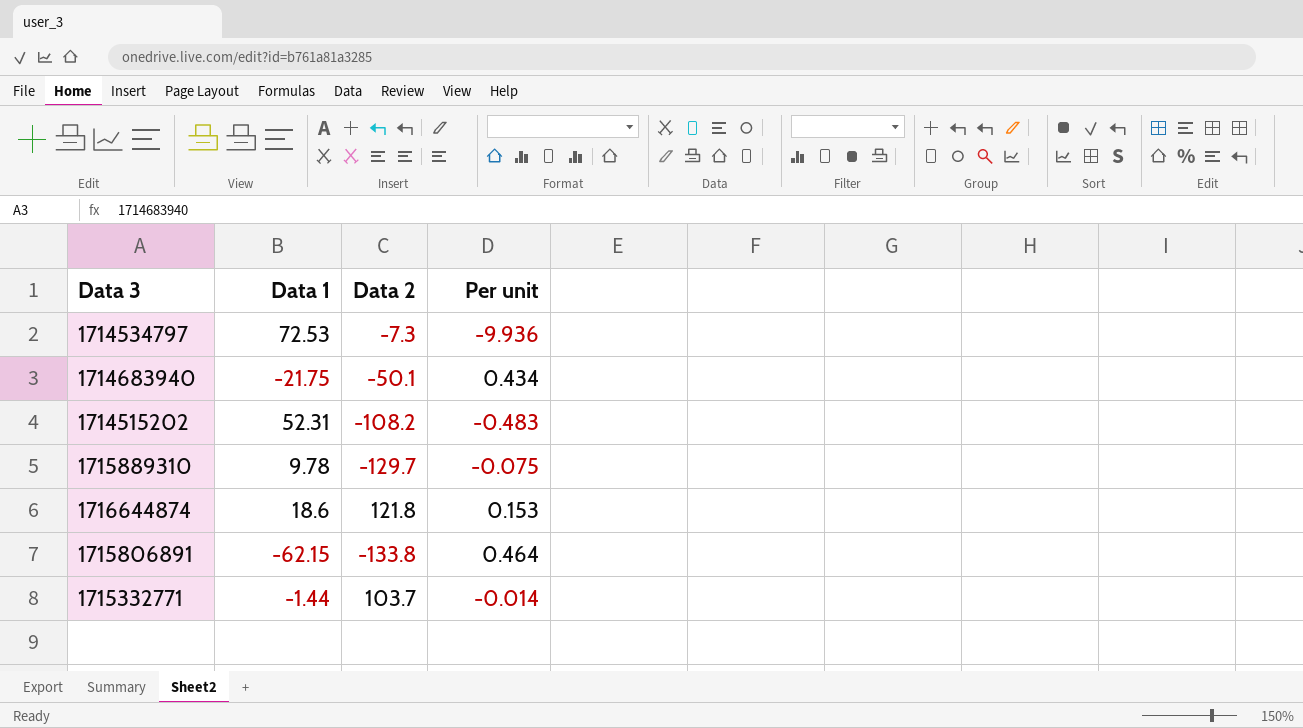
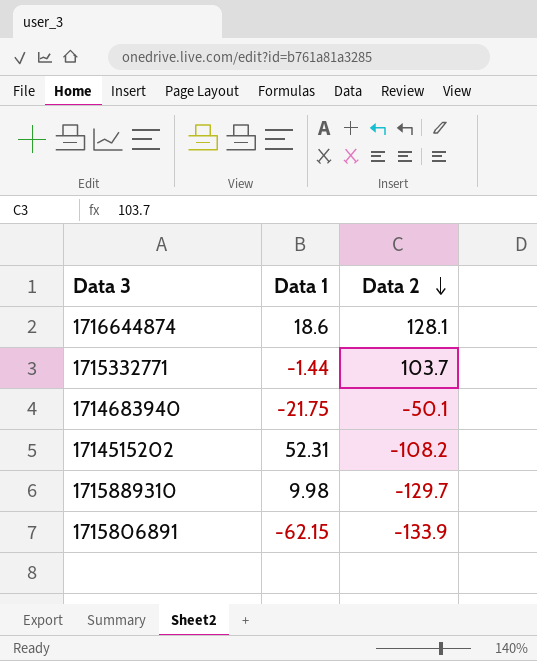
row order: none -> Data 2 descending
column Per unit | formula: [Data 1] / [Data 2] -> none
row 1714534797: 72.53 | -7.3 | -9.936 -> none
1716644874 | Data 2: 121.8 -> 128.1
1715889310 | Data 1: 9.78 -> 9.98
1715806891 | Data 2: -133.8 -> -133.9

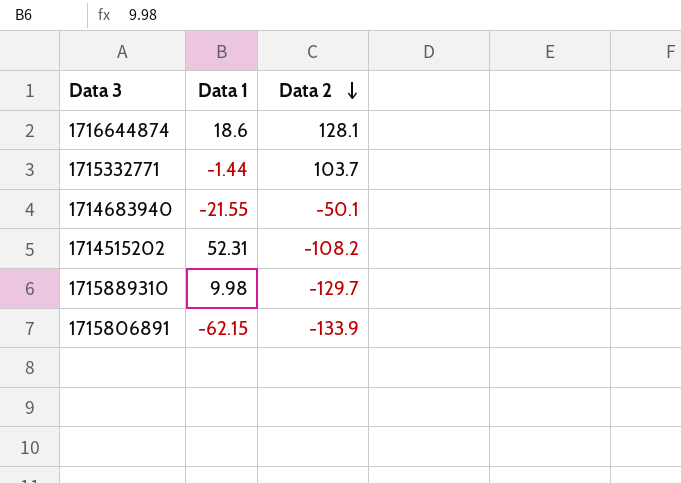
1714683940 | Data 1: -21.75 -> -21.55

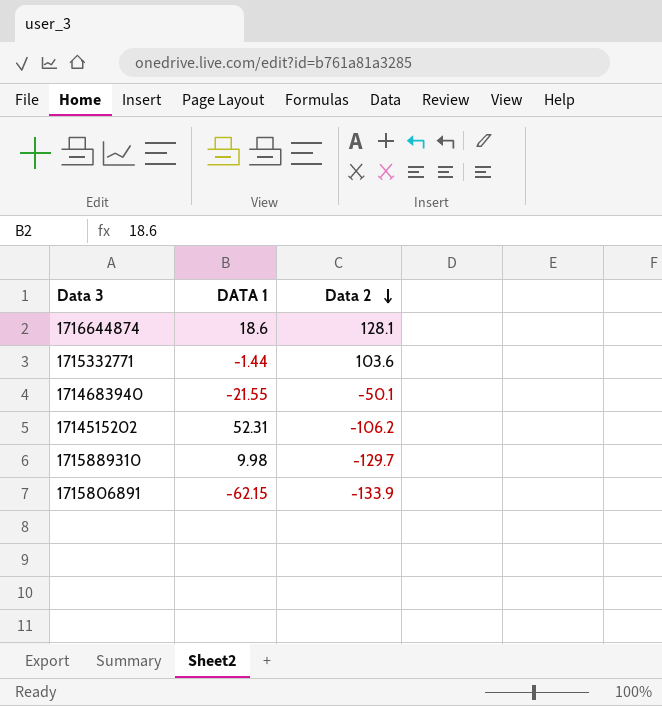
column name: Data 1 -> DATA 1
1715332771 | Data 2: 103.7 -> 103.6
1714515202 | Data 2: -108.2 -> -106.2

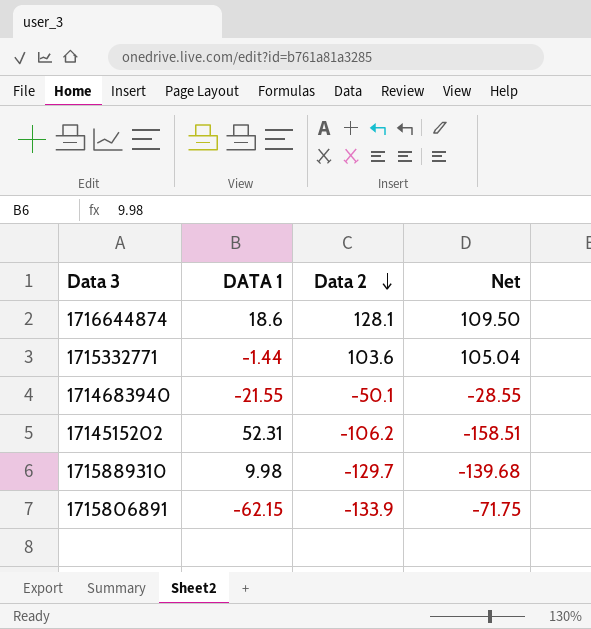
column Net | formula: none -> [Data 2] - [DATA 1]

